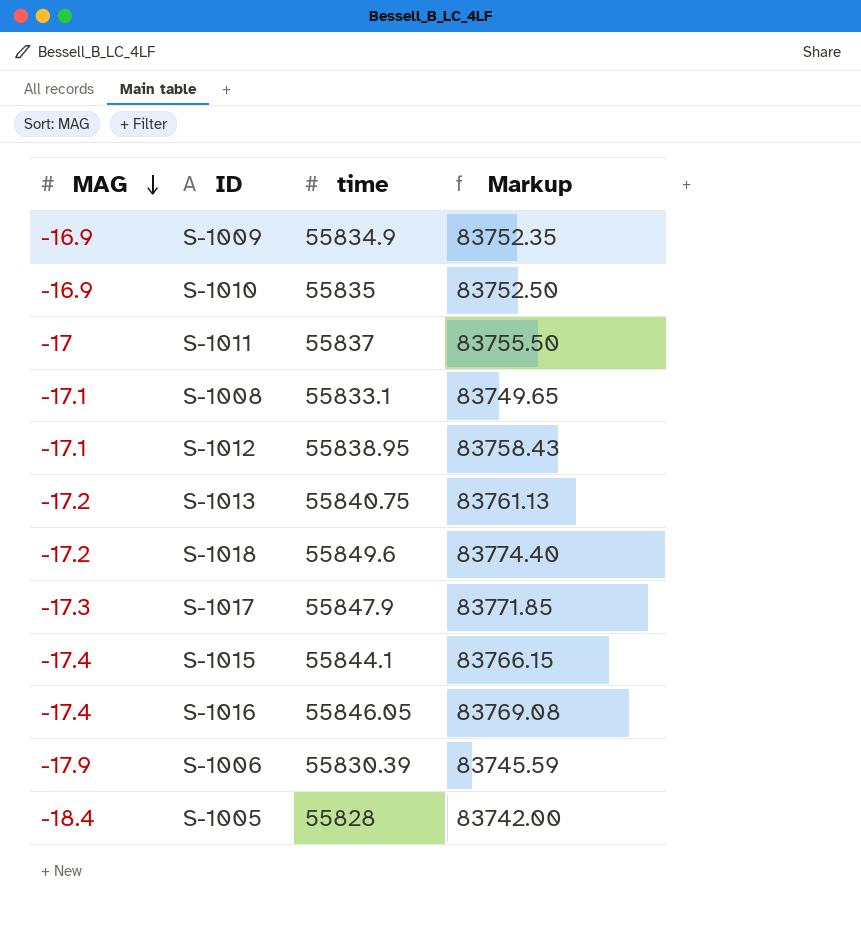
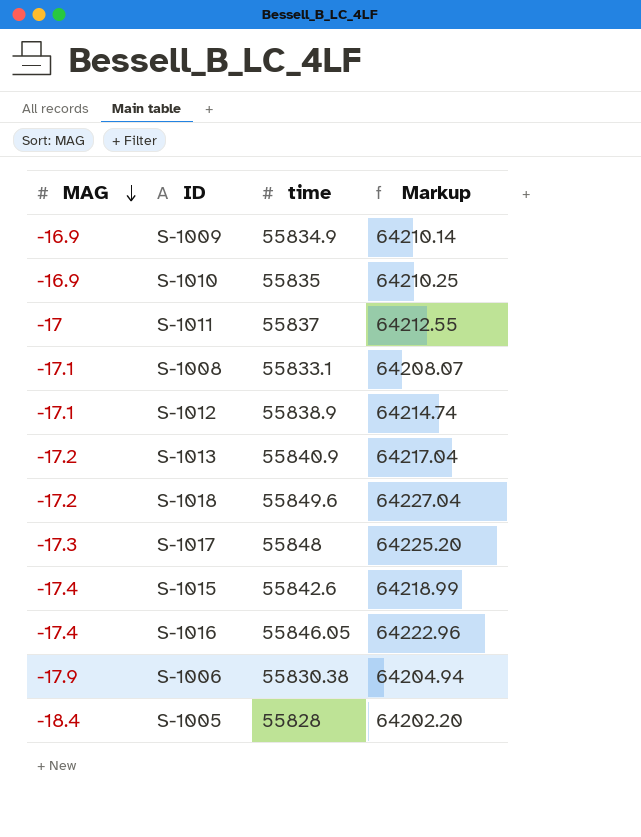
column Markup | formula: [time] * 1.5 -> [time] * 1.15
S-1012 | time: 55838.95 -> 55838.9
S-1013 | time: 55840.75 -> 55840.9
S-1017 | time: 55847.9 -> 55848
S-1015 | time: 55844.1 -> 55842.6
S-1006 | time: 55830.39 -> 55830.38

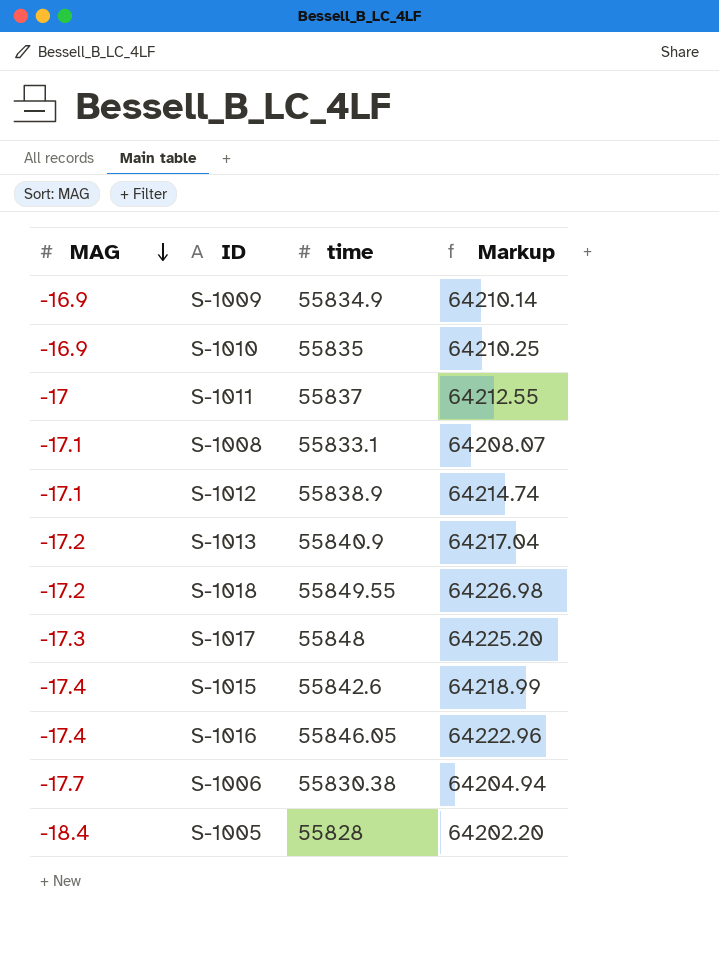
S-1018 | time: 55849.6 -> 55849.55
S-1018 | Markup: 64227.04 -> 64226.98
S-1006 | MAG: -17.9 -> -17.7

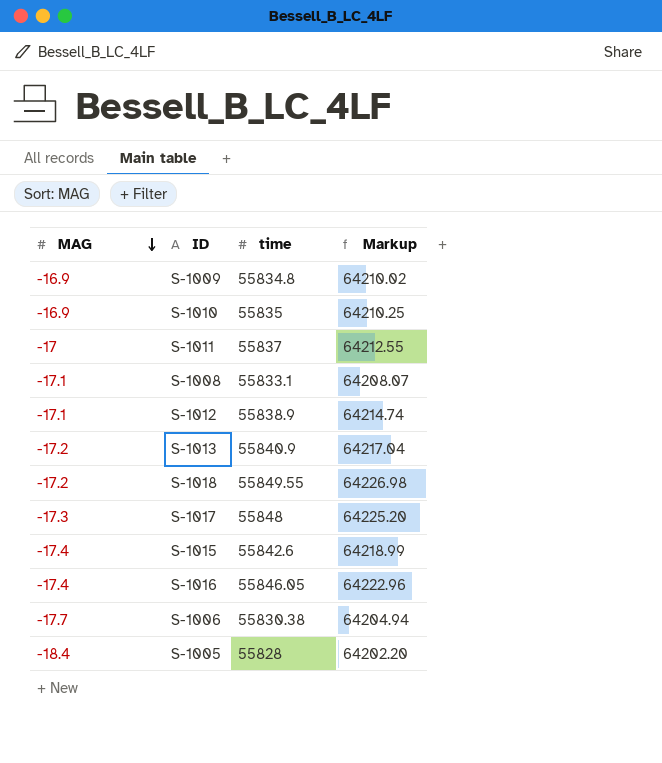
S-1009 | time: 55834.9 -> 55834.8
S-1009 | Markup: 64210.14 -> 64210.02

